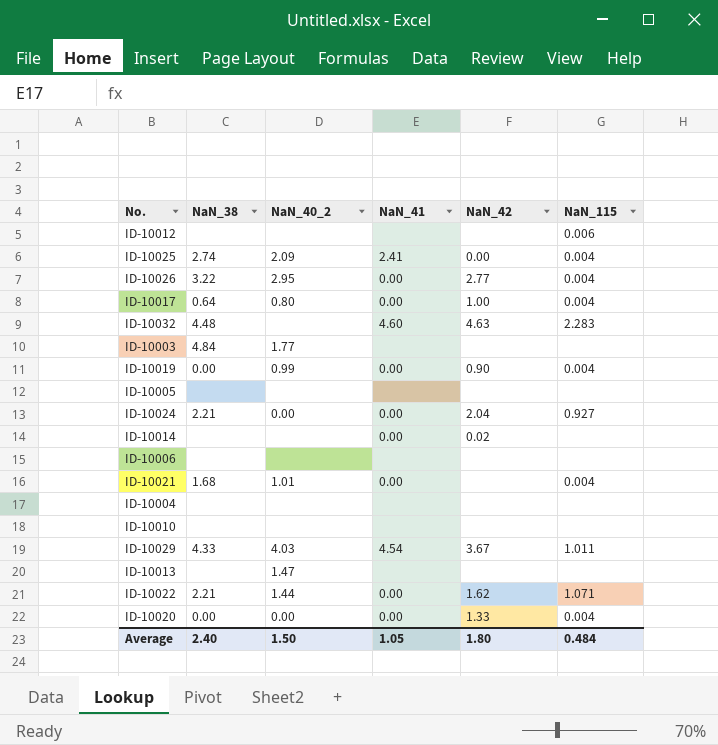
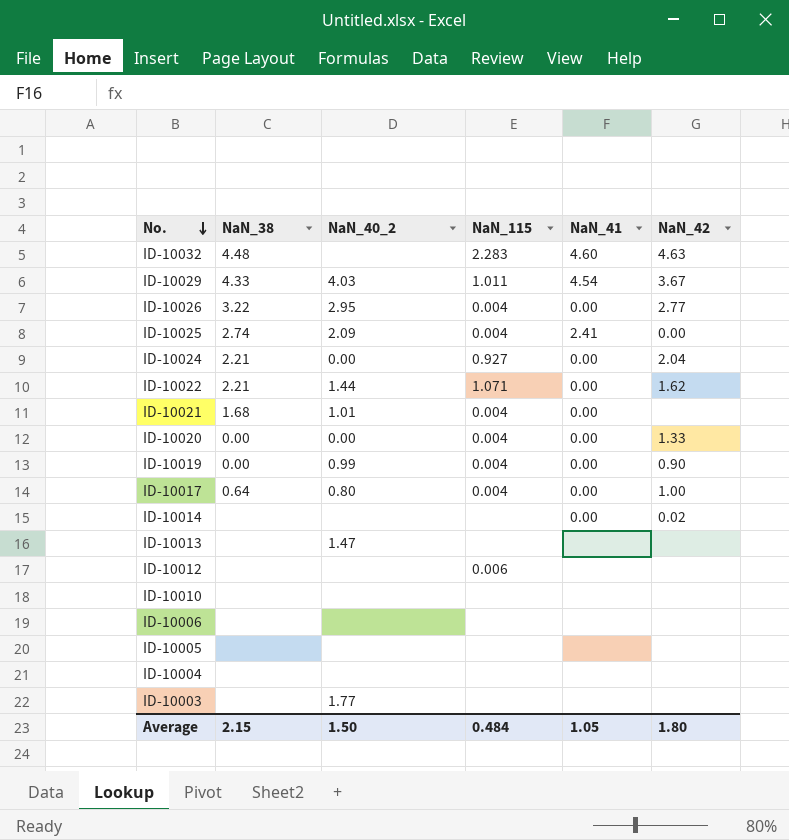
row order: none -> No. descending
column NaN_115 | position: 6 -> 4
ID-10003 | NaN_38: 4.84 -> none
Average | NaN_38: 2.40 -> 2.15

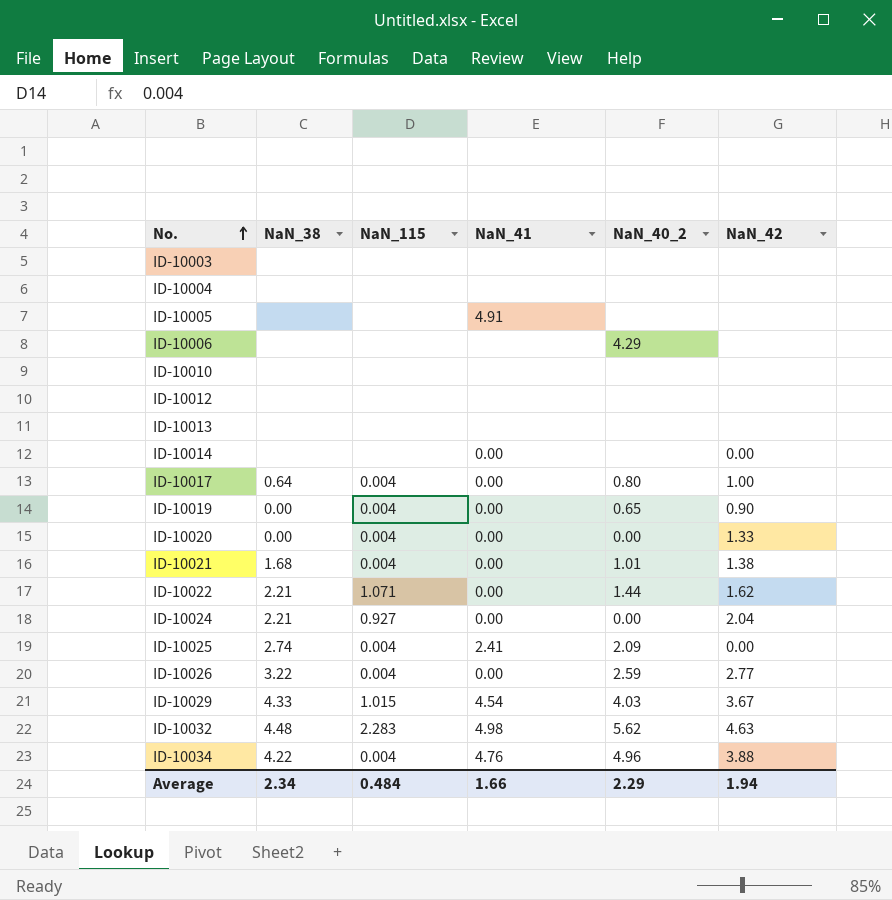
row order: No. descending -> No. ascending
column NaN_40_2 | position: 3 -> 5
ID-10003 | NaN_40_2: 1.77 -> none
ID-10005 | NaN_41: none -> 4.91
ID-10006 | NaN_40_2: none -> 4.29
ID-10012 | NaN_115: 0.006 -> none
ID-10013 | NaN_40_2: 1.47 -> none
ID-10014 | NaN_42: 0.02 -> 0.00
ID-10019 | NaN_40_2: 0.99 -> 0.65
ID-10021 | NaN_42: none -> 1.38
ID-10026 | NaN_40_2: 2.95 -> 2.59
ID-10029 | NaN_115: 1.011 -> 1.015
ID-10032 | NaN_41: 4.60 -> 4.98
ID-10032 | NaN_40_2: none -> 5.62
row ID-10034: none -> 4.22 | 0.004 | 4.76 | 4.96 | 3.88
Average | NaN_38: 2.15 -> 2.34
Average | NaN_41: 1.05 -> 1.66
Average | NaN_40_2: 1.50 -> 2.29
Average | NaN_42: 1.80 -> 1.94

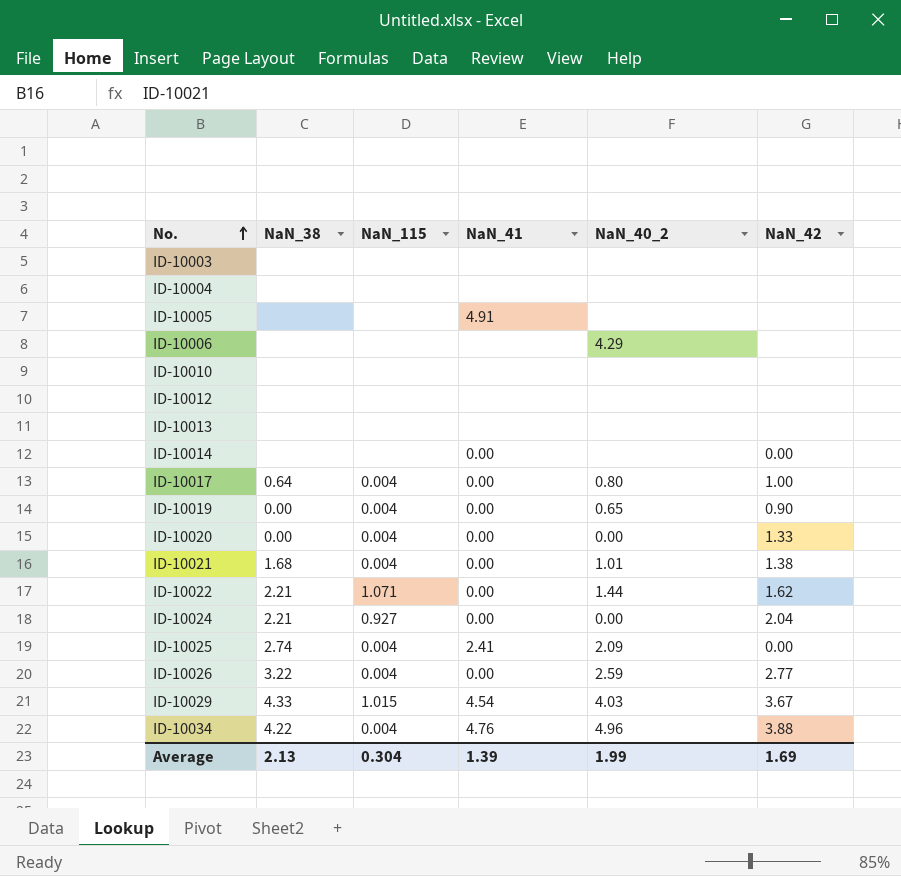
row ID-10032: 4.48 | 2.283 | 4.98 | 5.62 | 4.63 -> none
Average | NaN_38: 2.34 -> 2.13
Average | NaN_115: 0.484 -> 0.304
Average | NaN_41: 1.66 -> 1.39
Average | NaN_40_2: 2.29 -> 1.99
Average | NaN_42: 1.94 -> 1.69

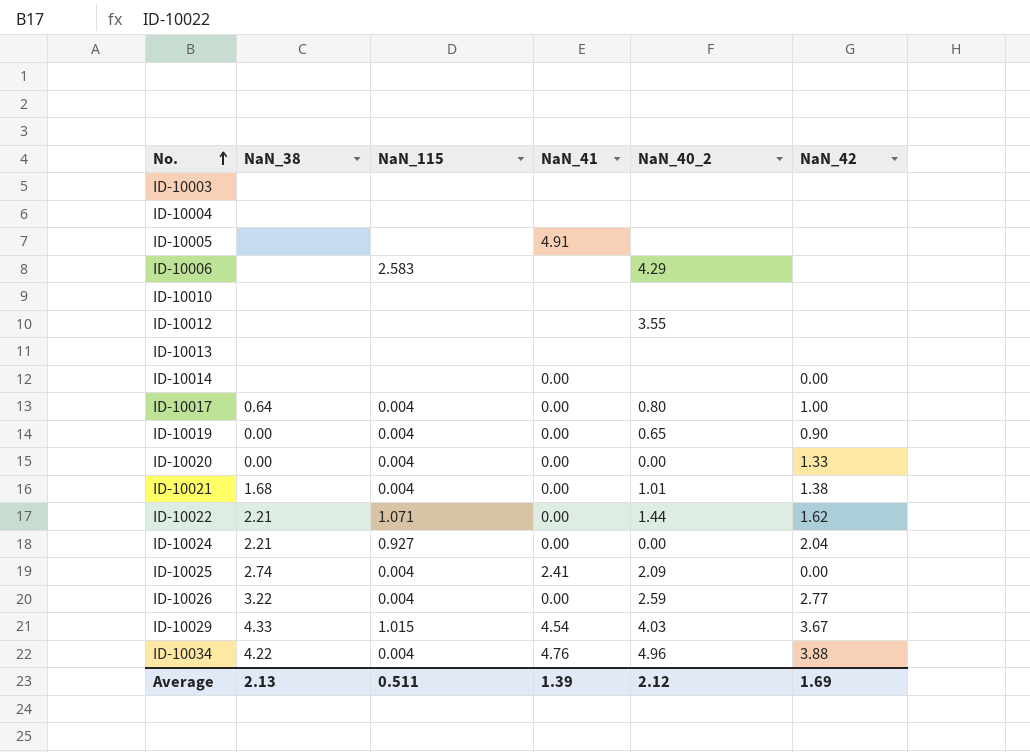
ID-10006 | NaN_115: none -> 2.583
ID-10012 | NaN_40_2: none -> 3.55
Average | NaN_115: 0.304 -> 0.511
Average | NaN_40_2: 1.99 -> 2.12

